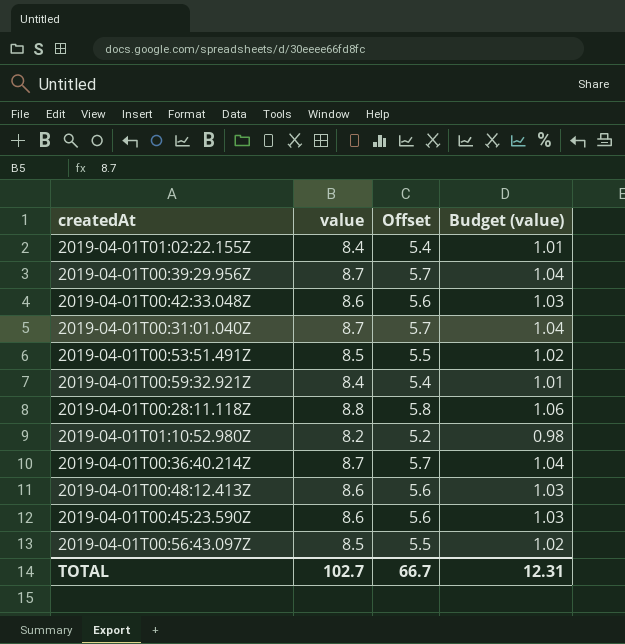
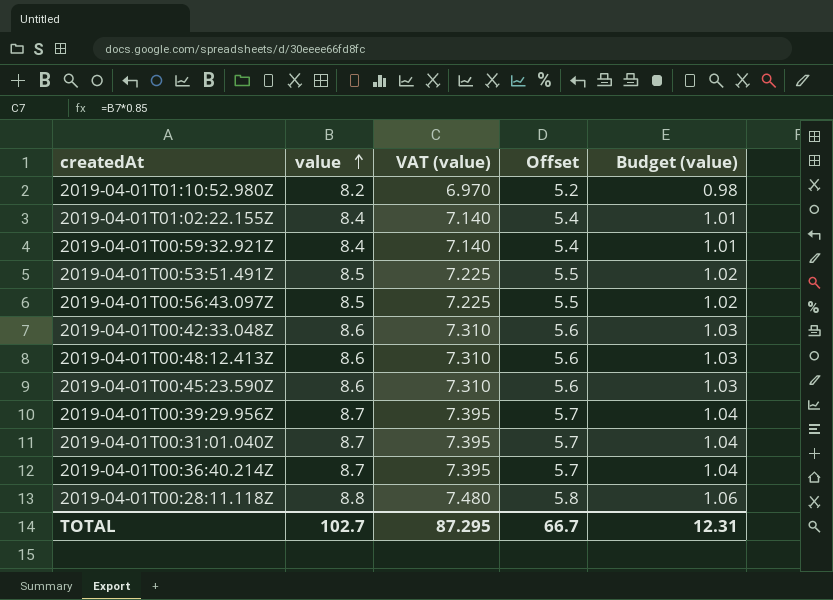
row order: none -> value ascending
column VAT (value) | formula: none -> [value] * 0.85

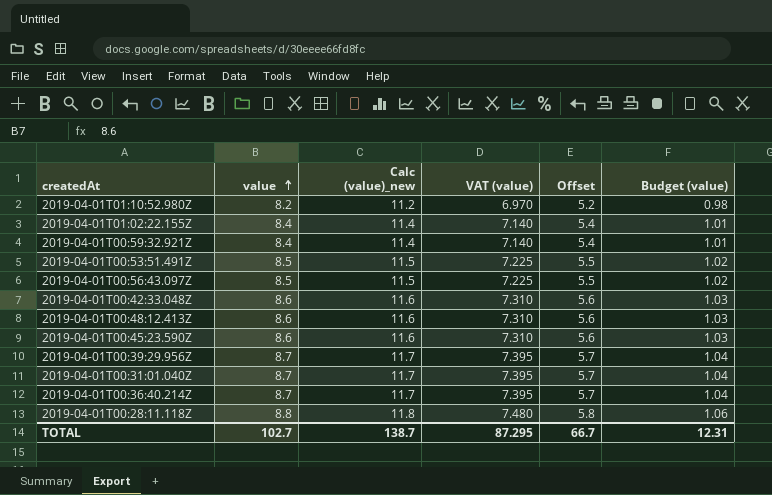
column Calc (value)_new | formula: none -> [value] + 3

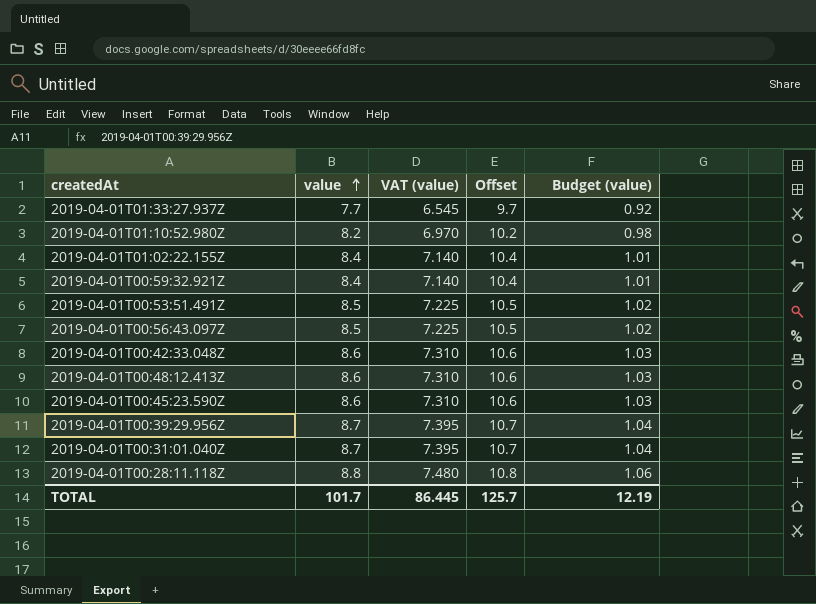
column Calc (value)_new | formula: [value] + 3 -> none
column Offset | formula: [value] - 3 -> [value] + 2
row 2019-04-01T00:36:40.214Z: 8.7 | 11.7 | 7.395 | 5.7 | 1.04 -> none
row 2019-04-01T01:33:27.937Z: none -> 7.7 | 6.545 | 9.7 | 0.92
TOTAL | value: 102.7 -> 101.7
TOTAL | VAT (value): 87.295 -> 86.445
TOTAL | Offset: 66.7 -> 125.7
TOTAL | Budget (value): 12.31 -> 12.19

